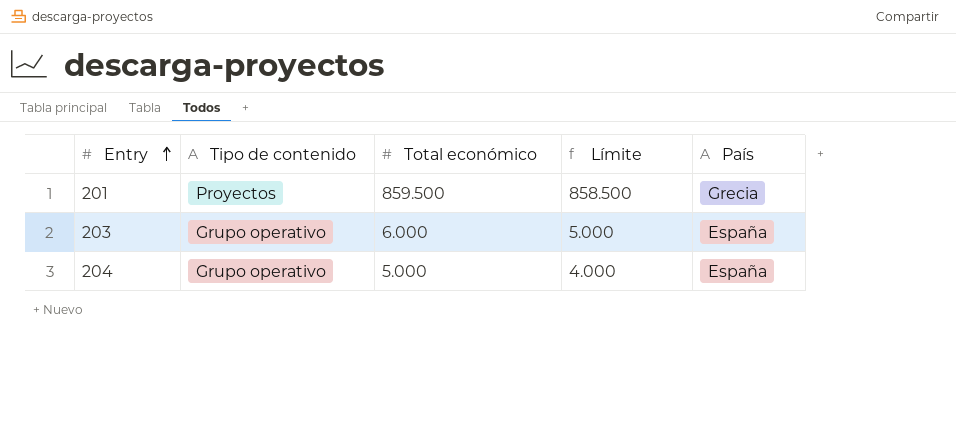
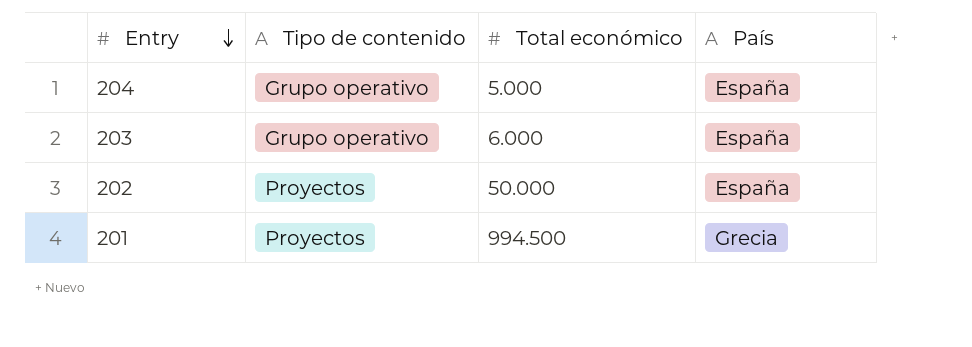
row order: Entry ascending -> Entry descending
column Límite | formula: [Total económico] - 1000 -> none
row 202: none -> Proyectos | 50.000 | España
201 | Total económico: 859.500 -> 994.500

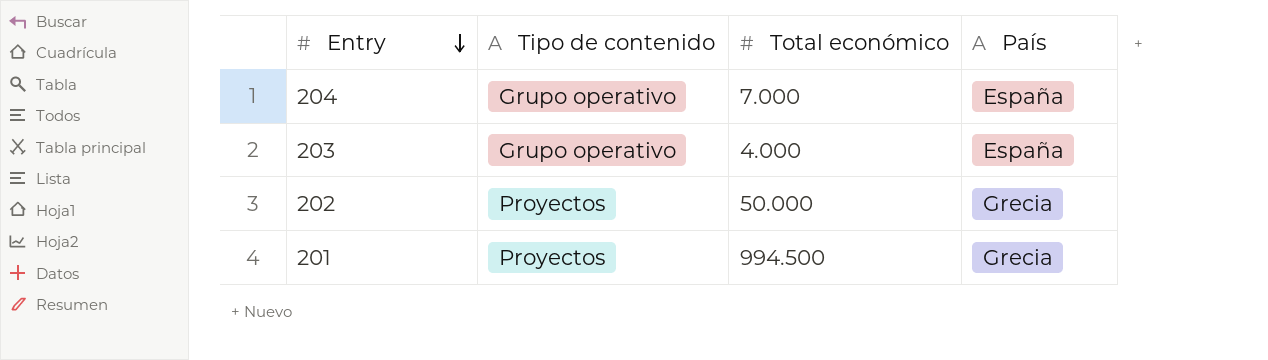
204 | Total económico: 5.000 -> 7.000
203 | Total económico: 6.000 -> 4.000
202 | País: España -> Grecia

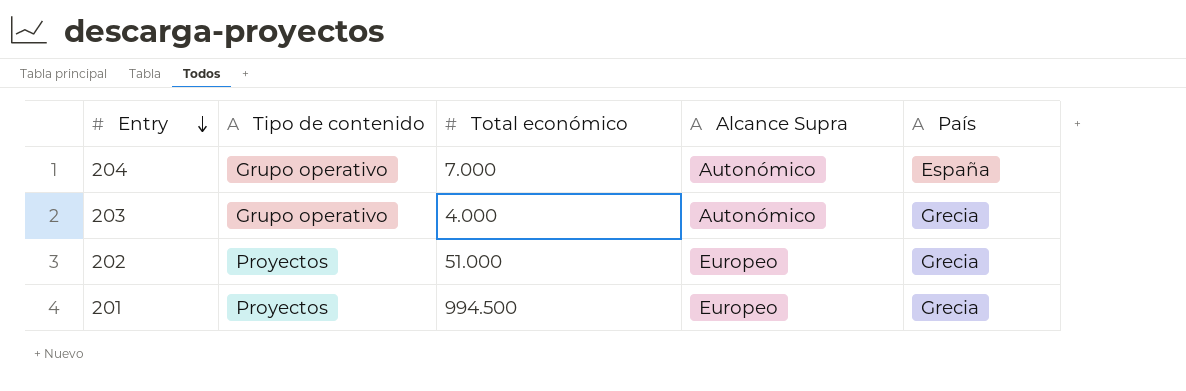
column Alcance Supra | position: none -> 4
203 | País: España -> Grecia
202 | Total económico: 50.000 -> 51.000

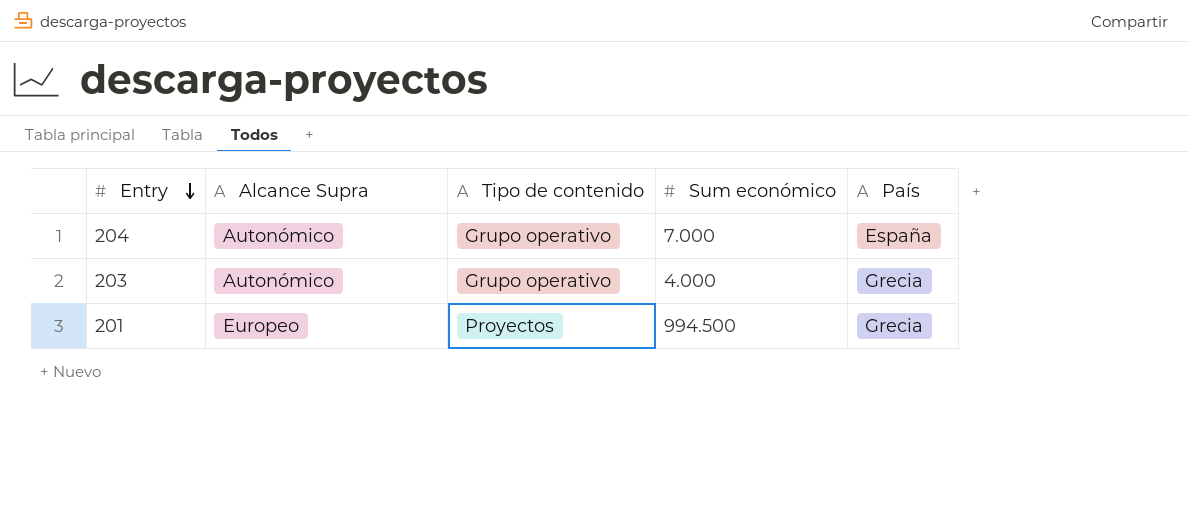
column Alcance Supra | position: 4 -> 2
column name: Total económico -> Sum económico
row 202: Proyectos | 51.000 | Europeo | Grecia -> none

